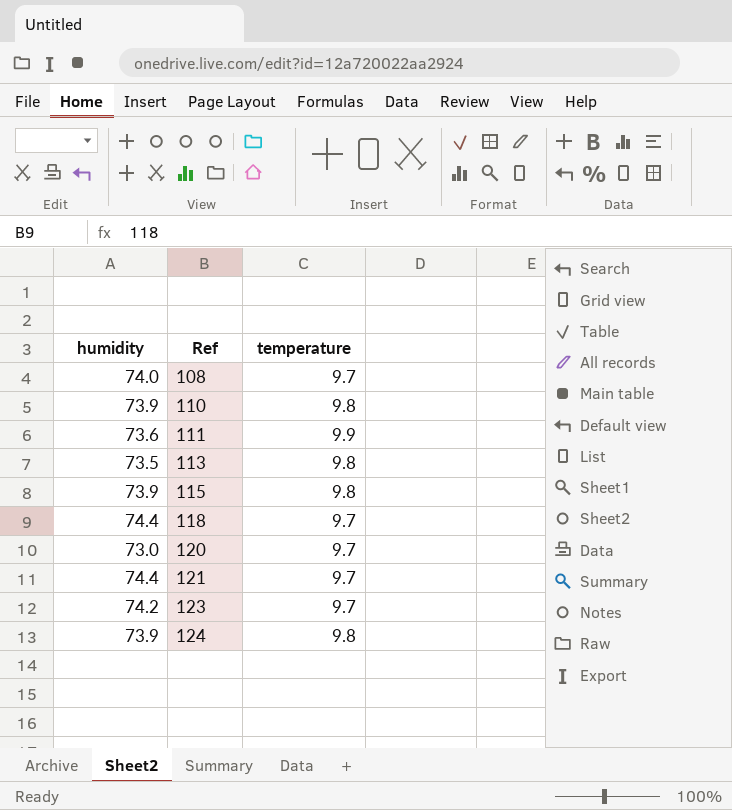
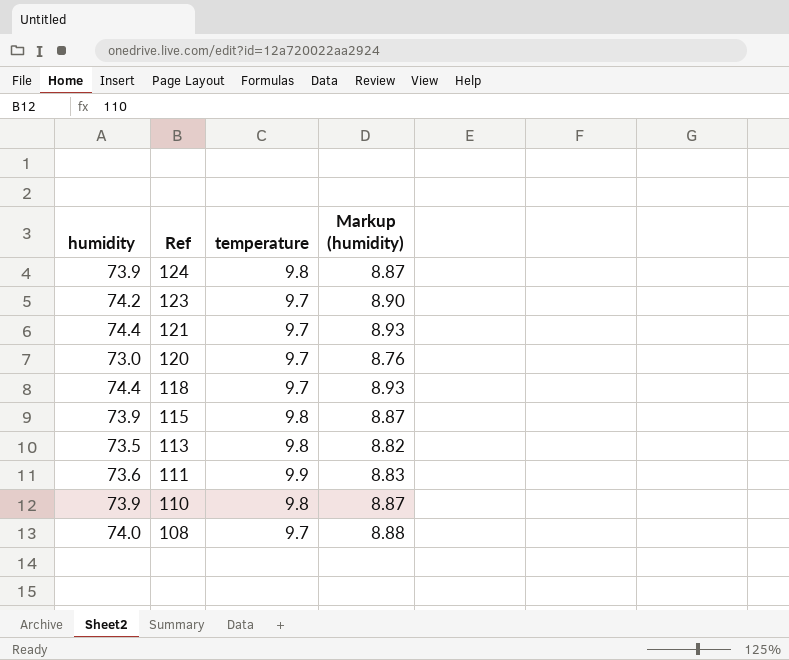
row order: Ref ascending -> Ref descending
column Markup (humidity) | formula: none -> [humidity] * 0.12

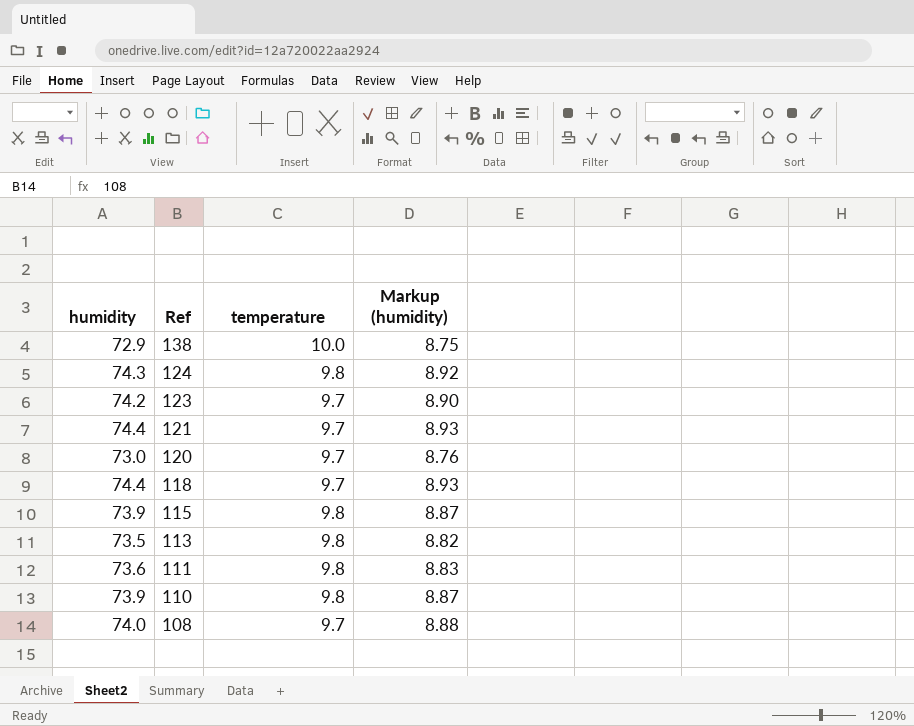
row 138: none -> 72.9 | 10.0 | 8.75
124 | humidity: 73.9 -> 74.3
124 | Markup (humidity): 8.87 -> 8.92
111 | temperature: 9.9 -> 9.8

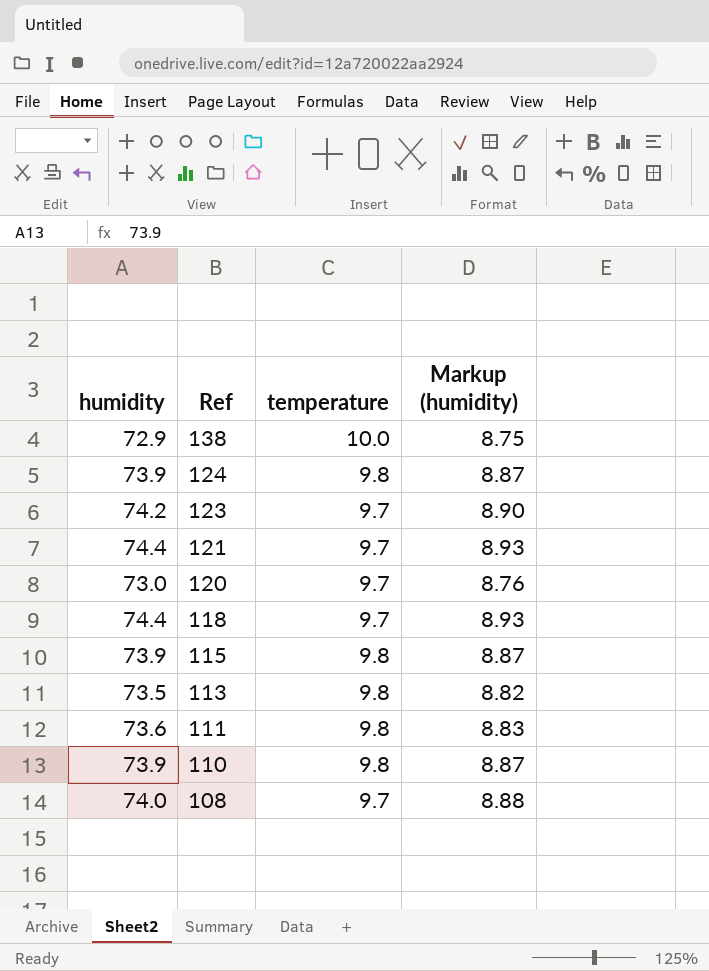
124 | humidity: 74.3 -> 73.9
124 | Markup (humidity): 8.92 -> 8.87

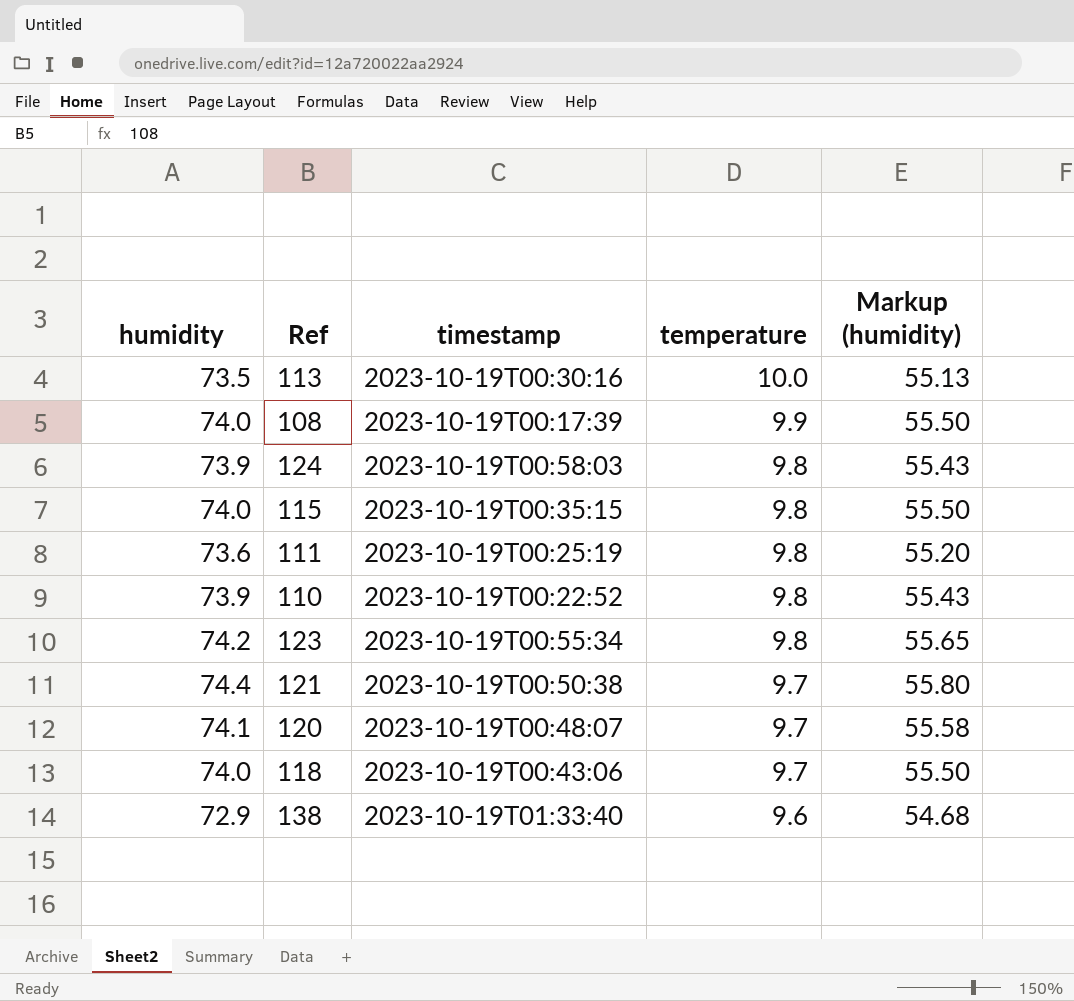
row order: Ref descending -> temperature descending
column timestamp | position: none -> 3
column Markup (humidity) | formula: [humidity] * 0.12 -> [humidity] * 0.75
113 | temperature: 9.8 -> 10.0
108 | temperature: 9.7 -> 9.9
115 | humidity: 73.9 -> 74.0
123 | temperature: 9.7 -> 9.8
120 | humidity: 73.0 -> 74.1
118 | humidity: 74.4 -> 74.0
138 | temperature: 10.0 -> 9.6

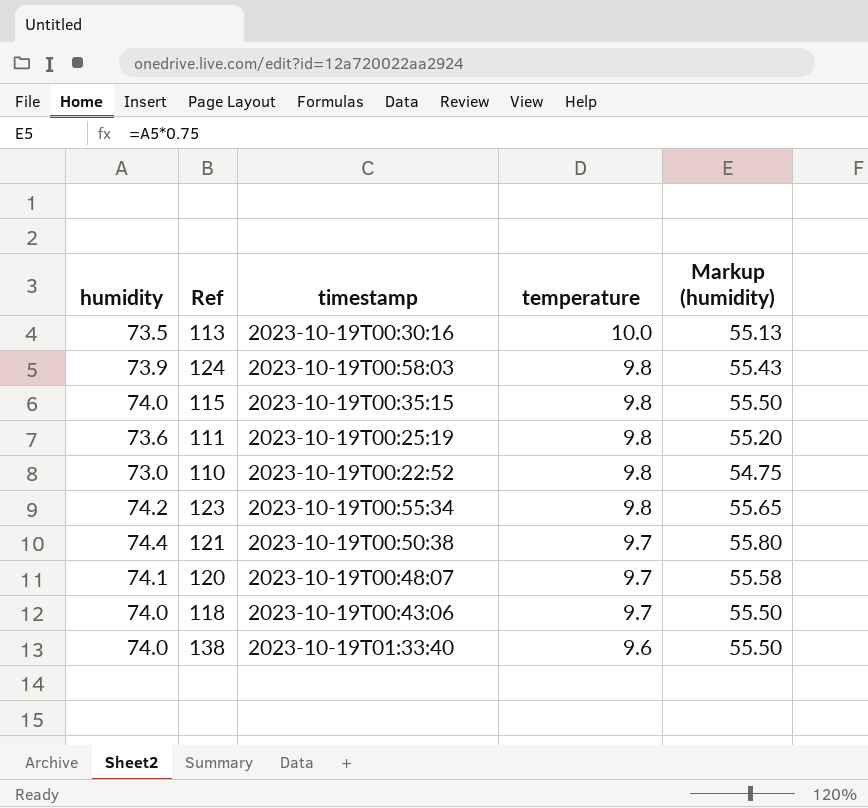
row 108: 74.0 | 2023-10-19T00:17:39 | 9.9 | 55.50 -> none
110 | humidity: 73.9 -> 73.0
110 | Markup (humidity): 55.43 -> 54.75
138 | humidity: 72.9 -> 74.0
138 | Markup (humidity): 54.68 -> 55.50

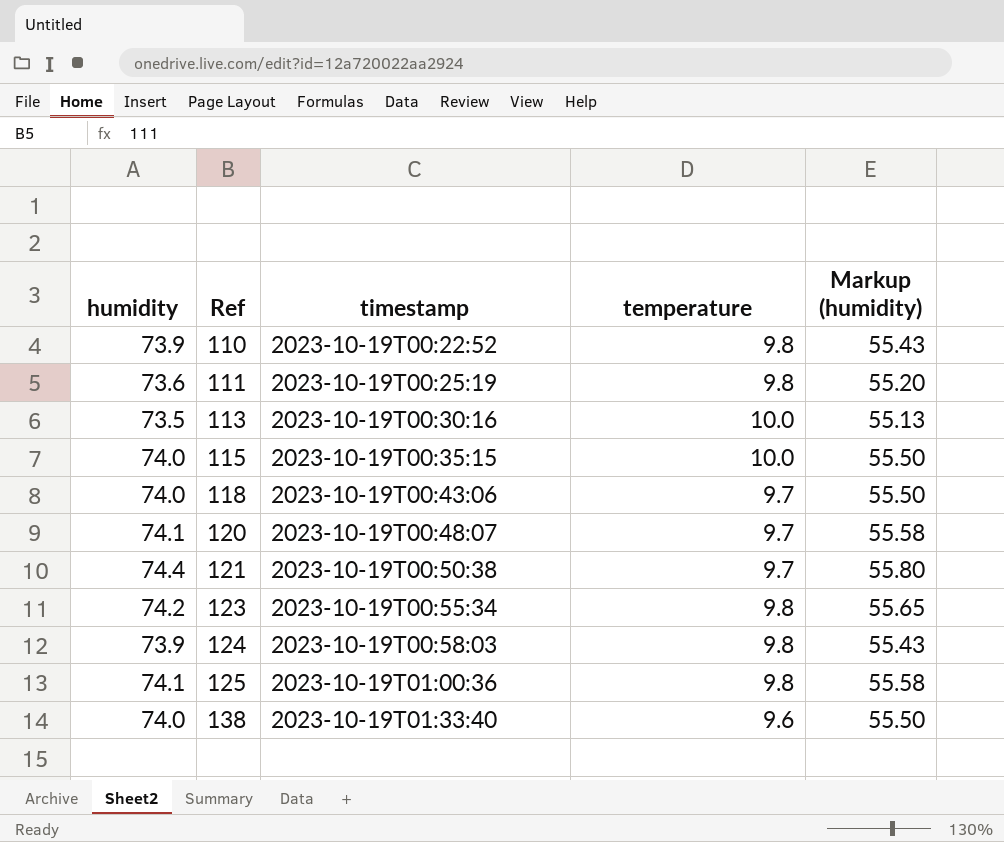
row order: temperature descending -> Ref ascending
110 | humidity: 73.0 -> 73.9
110 | Markup (humidity): 54.75 -> 55.43
115 | temperature: 9.8 -> 10.0
row 125: none -> 74.1 | 2023-10-19T01:00:36 | 9.8 | 55.58

